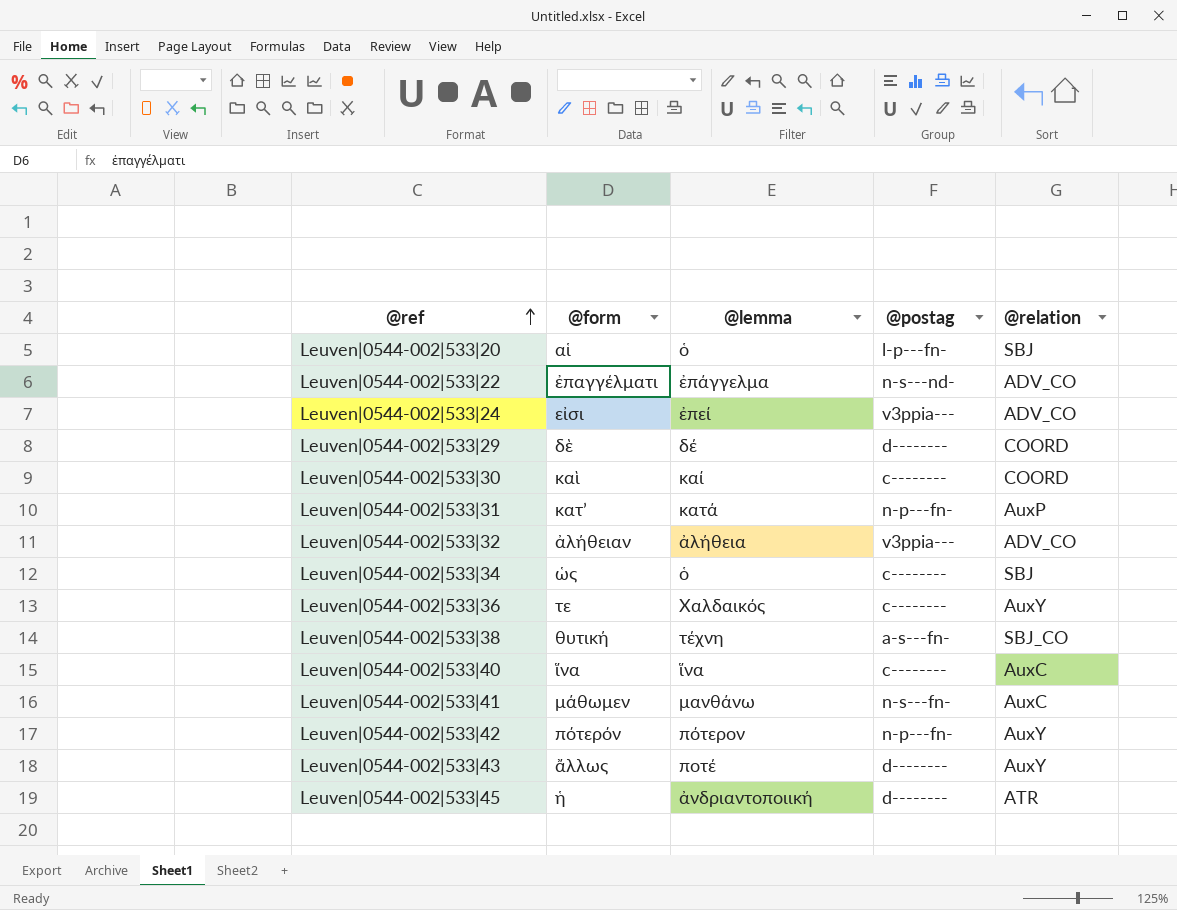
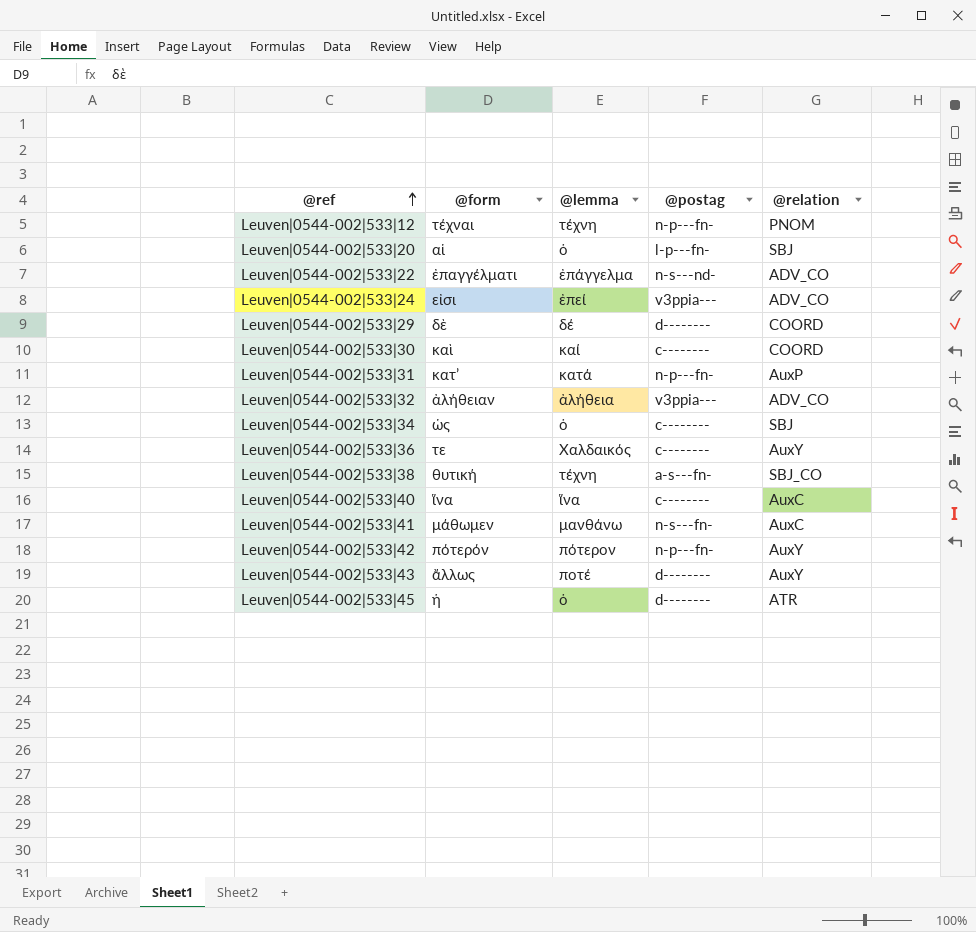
row Leuven|0544-002|533|12: none -> τέχναι | τέχνη | n-p---fn- | PNOM
Leuven|0544-002|533|45 | @lemma: ἀνδριαντοποιική -> ὁ

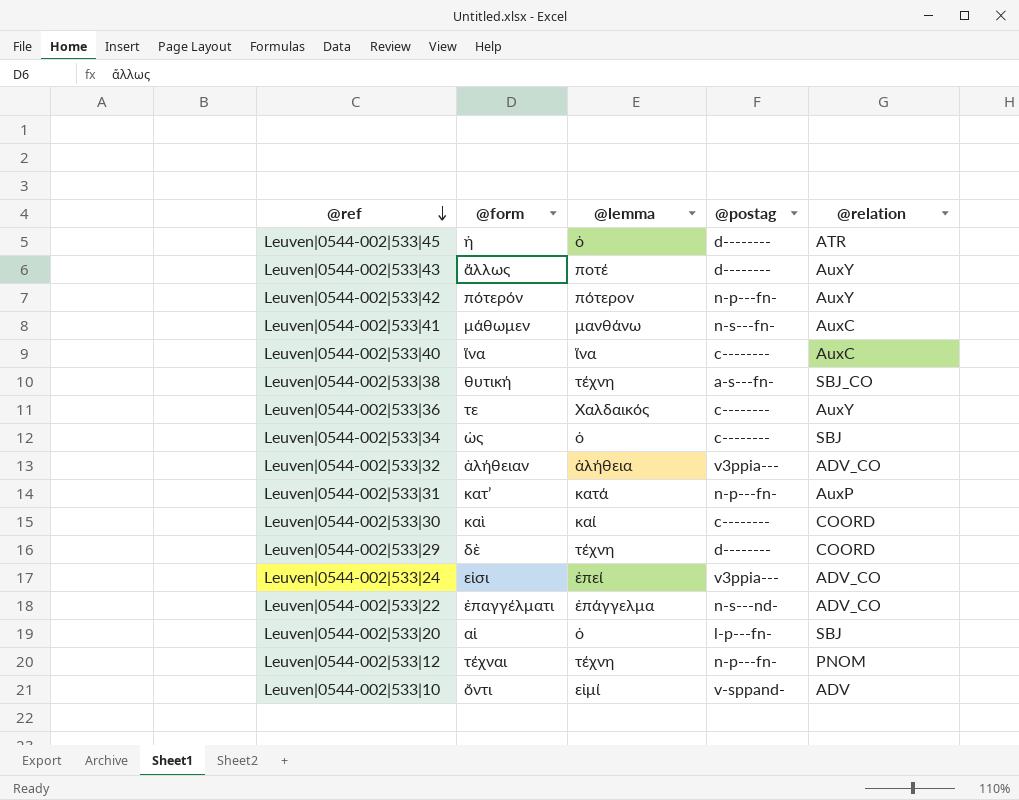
row order: @ref ascending -> @ref descending
Leuven|0544-002|533|29 | @lemma: δέ -> τέχνη
row Leuven|0544-002|533|10: none -> ὄντι | εἰμί | v-sppand- | ADV

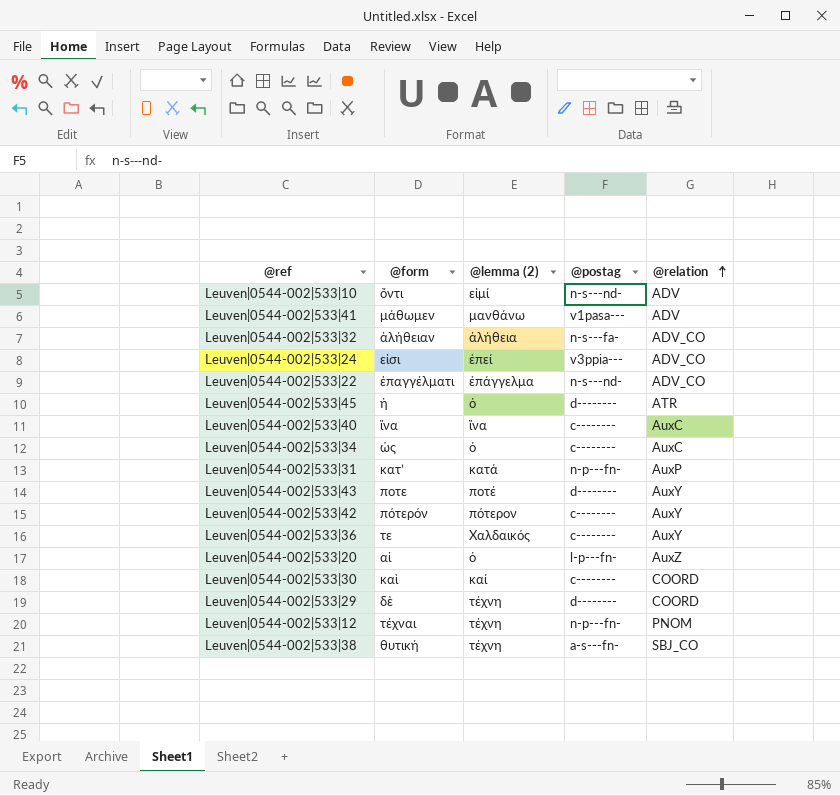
row order: @ref descending -> @relation ascending
column name: @lemma -> @lemma (2)
Leuven|0544-002|533|10 | @postag: v-sppand- -> n-s---nd-
Leuven|0544-002|533|41 | @postag: n-s---fn- -> v1pasa---
Leuven|0544-002|533|41 | @relation: AuxC -> ADV
Leuven|0544-002|533|32 | @postag: v3ppia--- -> n-s---fa-
Leuven|0544-002|533|34 | @relation: SBJ -> AuxC
Leuven|0544-002|533|43 | @form: ἄλλως -> ποτε
Leuven|0544-002|533|42 | @postag: n-p---fn- -> c--------
Leuven|0544-002|533|20 | @relation: SBJ -> AuxZ

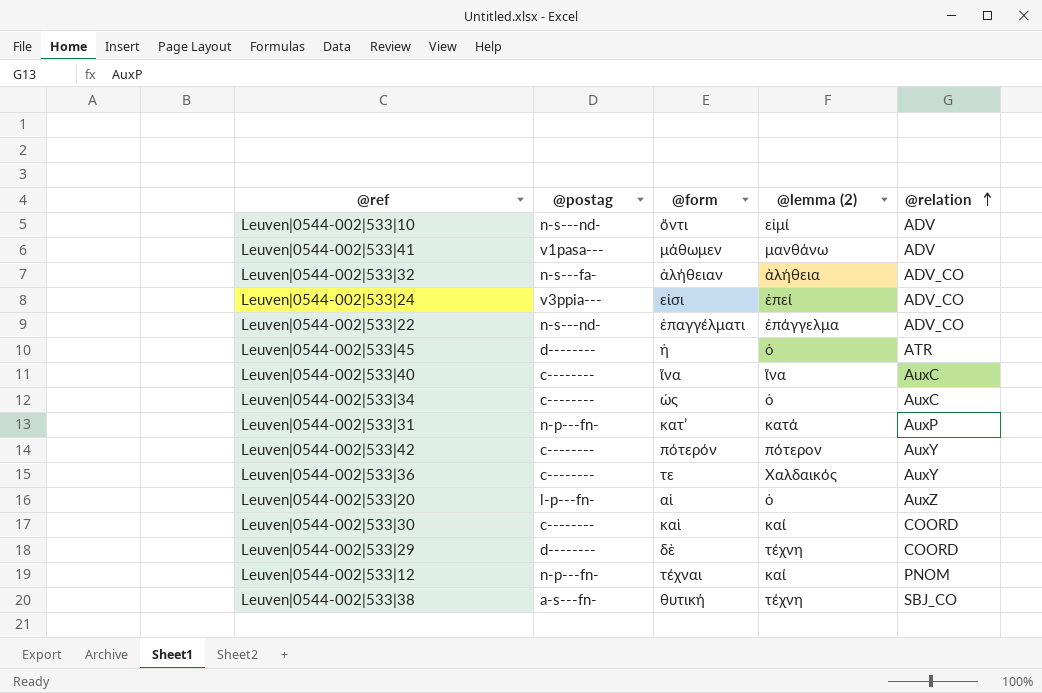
column @postag | position: 4 -> 2
row Leuven|0544-002|533|43: ποτε | ποτέ | d-------- | AuxY -> none
Leuven|0544-002|533|12 | @lemma (2): τέχνη -> καί

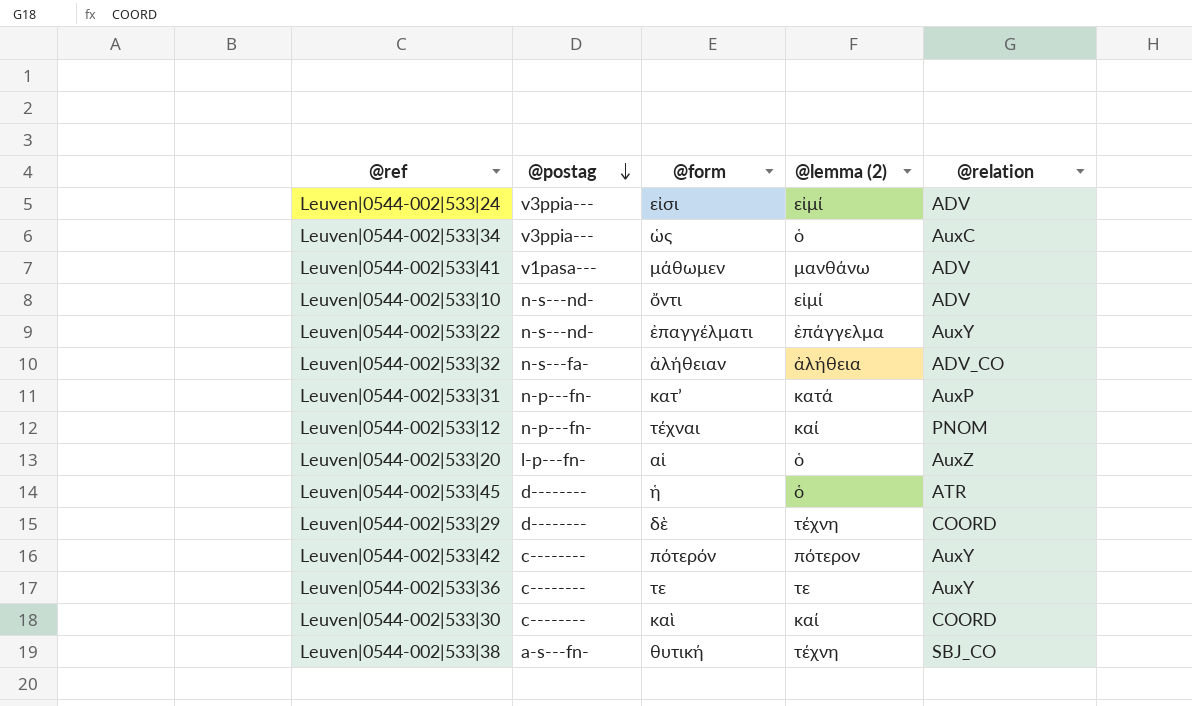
row order: @relation ascending -> @postag descending
row Leuven|0544-002|533|40: c-------- | ἵνα | ἵνα | AuxC -> none
Leuven|0544-002|533|24 | @lemma (2): ἐπεί -> εἰμί
Leuven|0544-002|533|24 | @relation: ADV_CO -> ADV
Leuven|0544-002|533|34 | @postag: c-------- -> v3ppia---
Leuven|0544-002|533|22 | @relation: ADV_CO -> AuxY
Leuven|0544-002|533|36 | @lemma (2): Χαλδαικός -> τε

